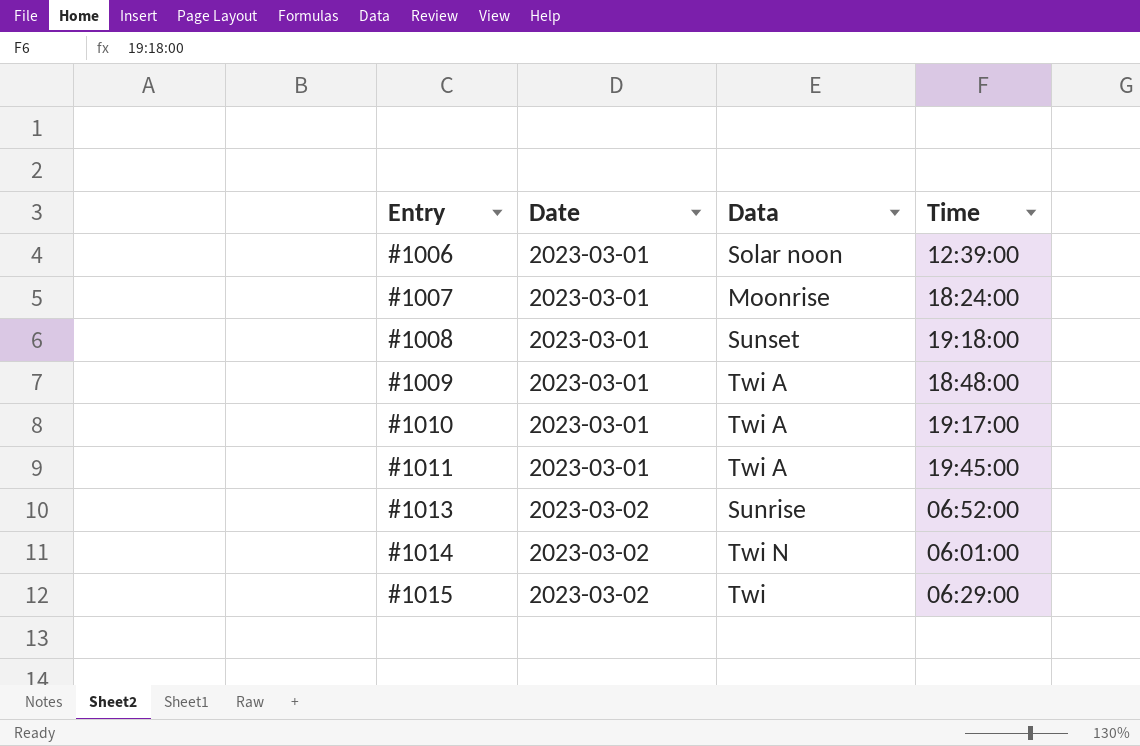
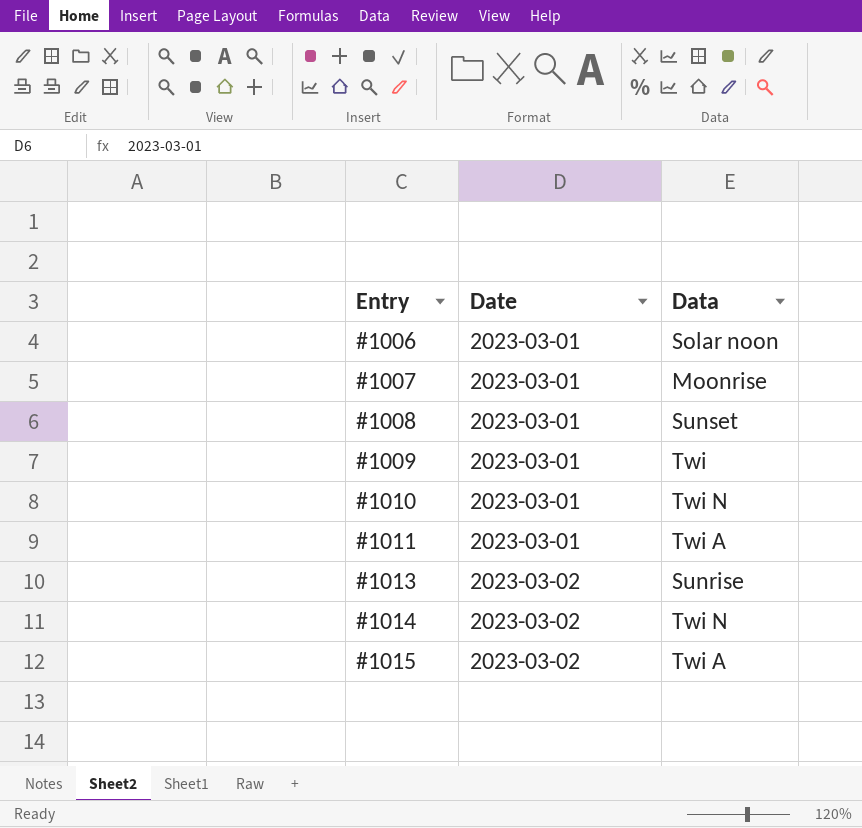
column Time | position: 4 -> none
#1009 | Data: Twi A -> Twi
#1010 | Data: Twi A -> Twi N
#1015 | Data: Twi -> Twi A

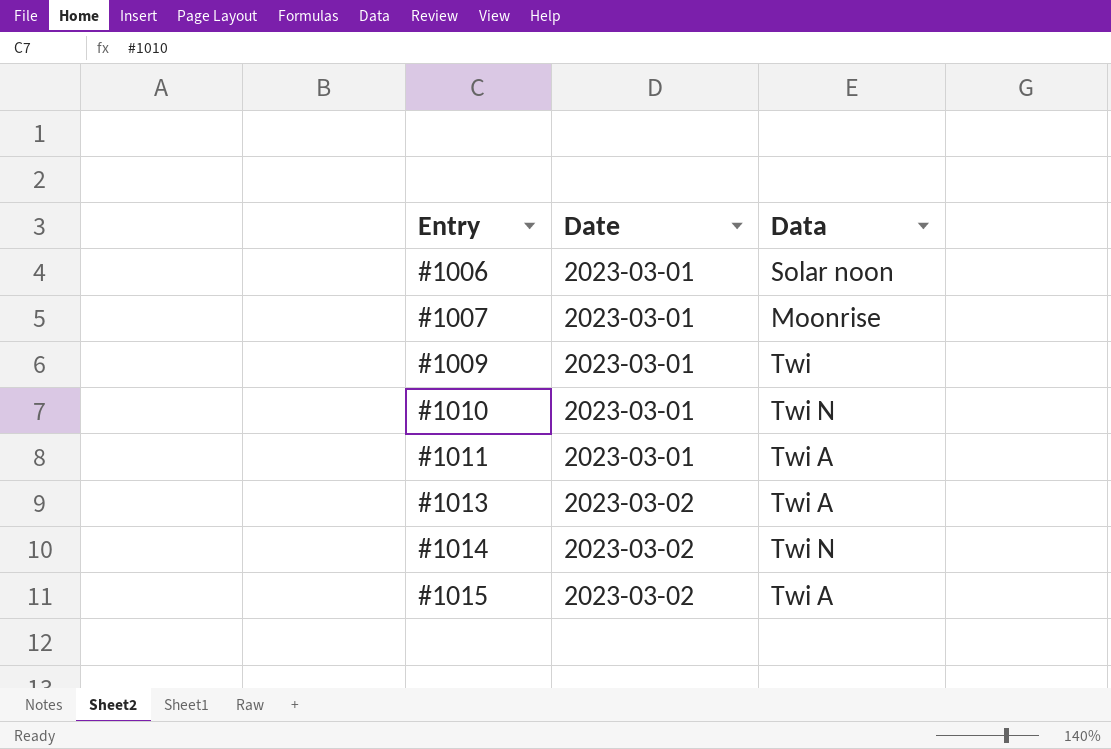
row #1008: 2023-03-01 | Sunset -> none
#1013 | Data: Sunrise -> Twi A

